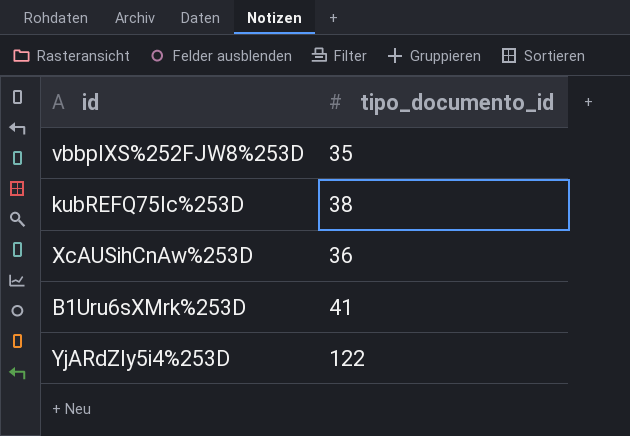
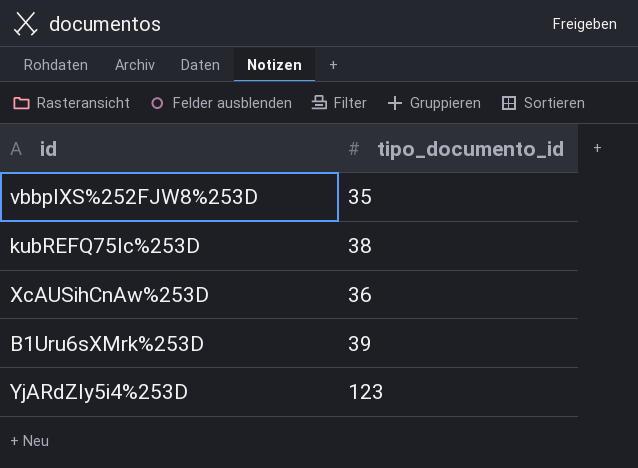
B1Uru6sXMrk%253D | tipo_documento_id: 41 -> 39
YjARdZIy5i4%253D | tipo_documento_id: 122 -> 123

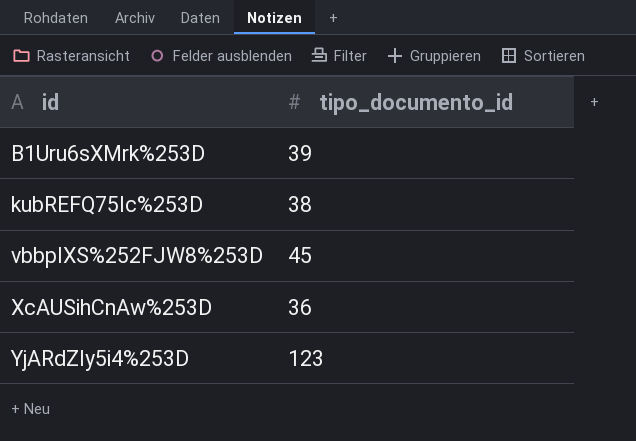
row order: none -> id ascending
vbbplXS%252FJW8%253D | tipo_documento_id: 35 -> 45

